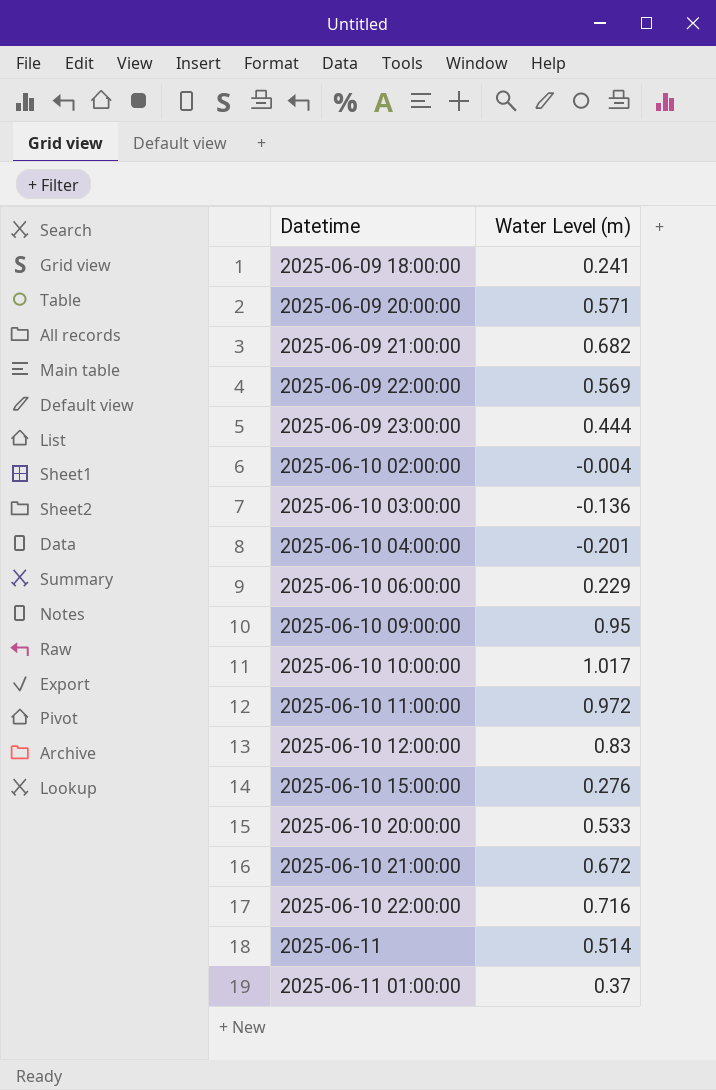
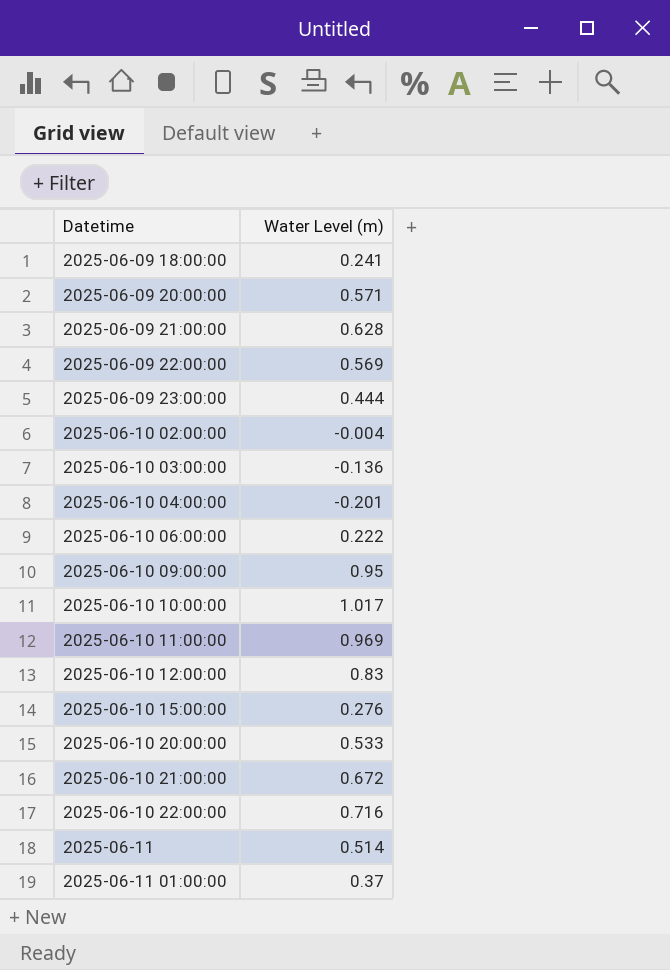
2025-06-09 21:00:00 | Water Level (m): 0.682 -> 0.628
2025-06-10 06:00:00 | Water Level (m): 0.229 -> 0.222
2025-06-10 11:00:00 | Water Level (m): 0.972 -> 0.969

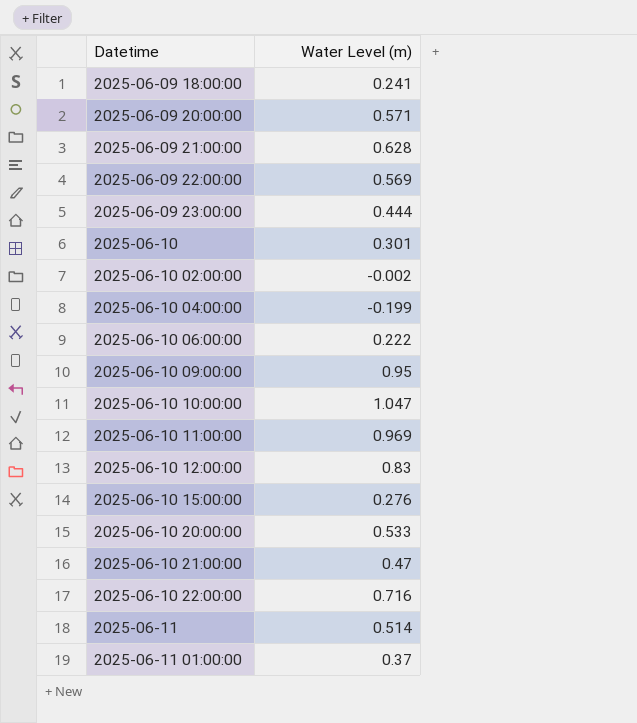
row 2025-06-10 03:00:00: -0.136 -> none
row 2025-06-10: none -> 0.301
2025-06-10 02:00:00 | Water Level (m): -0.004 -> -0.002
2025-06-10 04:00:00 | Water Level (m): -0.201 -> -0.199
2025-06-10 10:00:00 | Water Level (m): 1.017 -> 1.047
2025-06-10 21:00:00 | Water Level (m): 0.672 -> 0.47

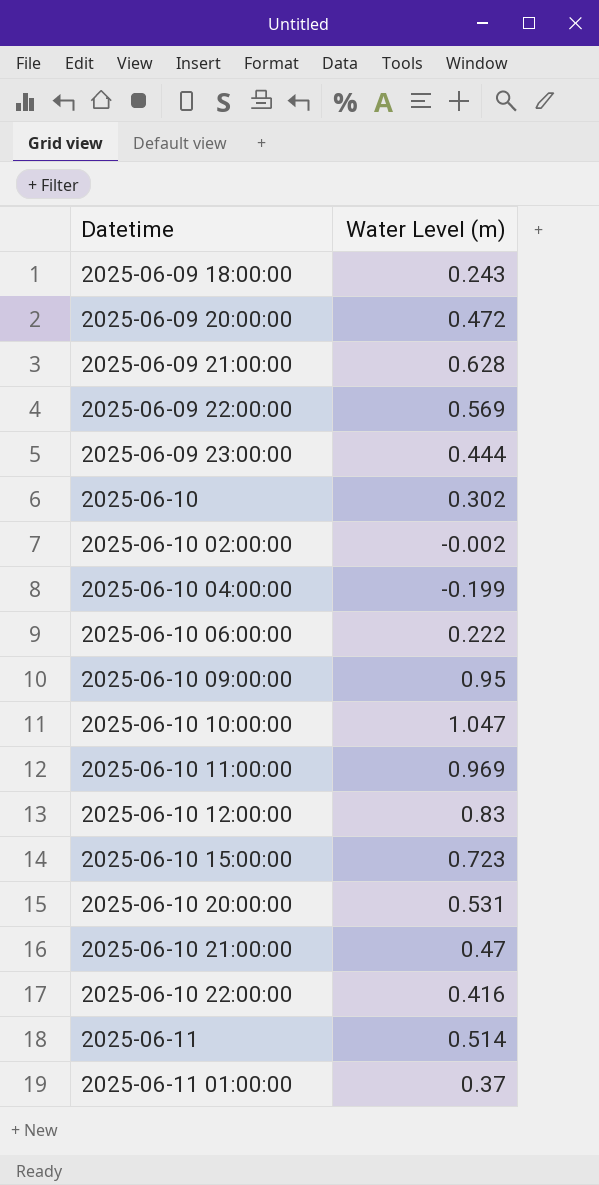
2025-06-09 18:00:00 | Water Level (m): 0.241 -> 0.243
2025-06-09 20:00:00 | Water Level (m): 0.571 -> 0.472
2025-06-10 | Water Level (m): 0.301 -> 0.302
2025-06-10 15:00:00 | Water Level (m): 0.276 -> 0.723
2025-06-10 20:00:00 | Water Level (m): 0.533 -> 0.531
2025-06-10 22:00:00 | Water Level (m): 0.716 -> 0.416

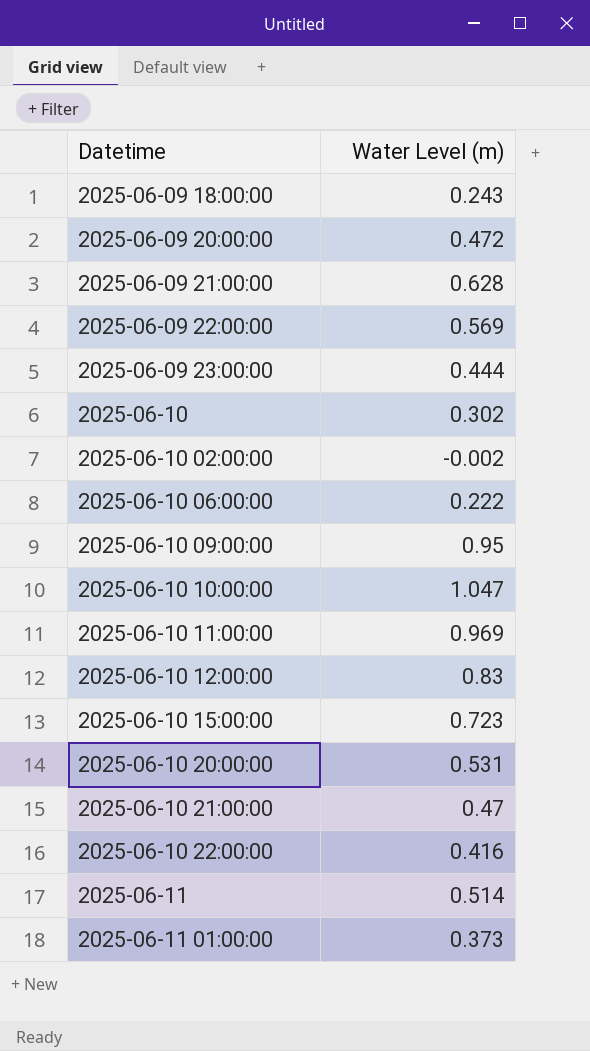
row 2025-06-10 04:00:00: -0.199 -> none
2025-06-11 01:00:00 | Water Level (m): 0.37 -> 0.373

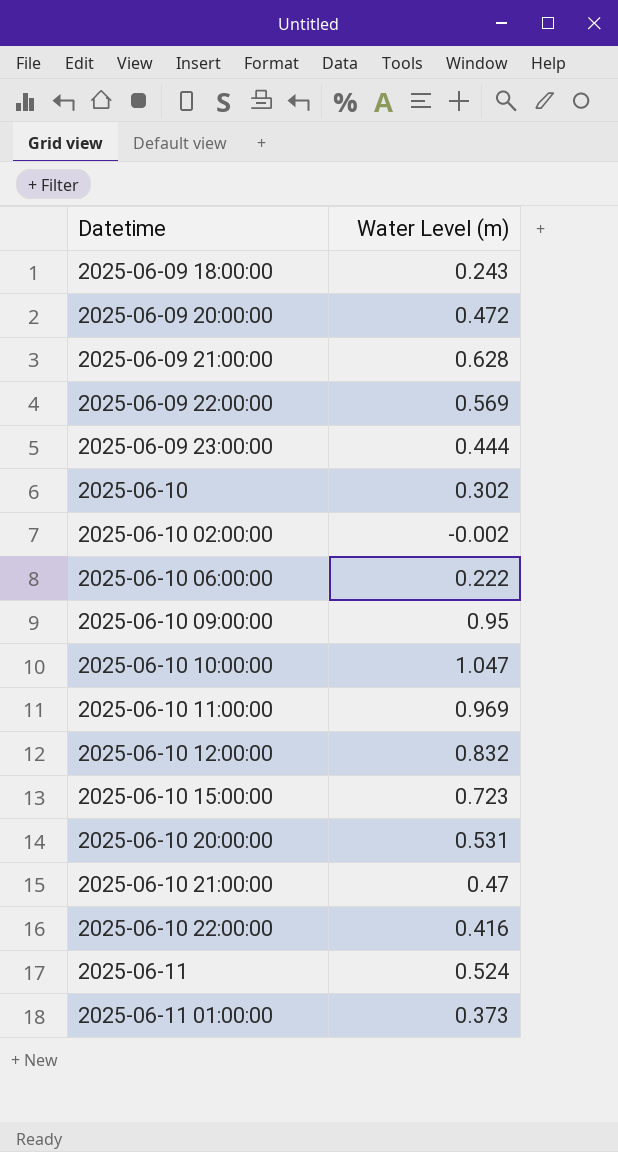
2025-06-10 12:00:00 | Water Level (m): 0.83 -> 0.832
2025-06-11 | Water Level (m): 0.514 -> 0.524

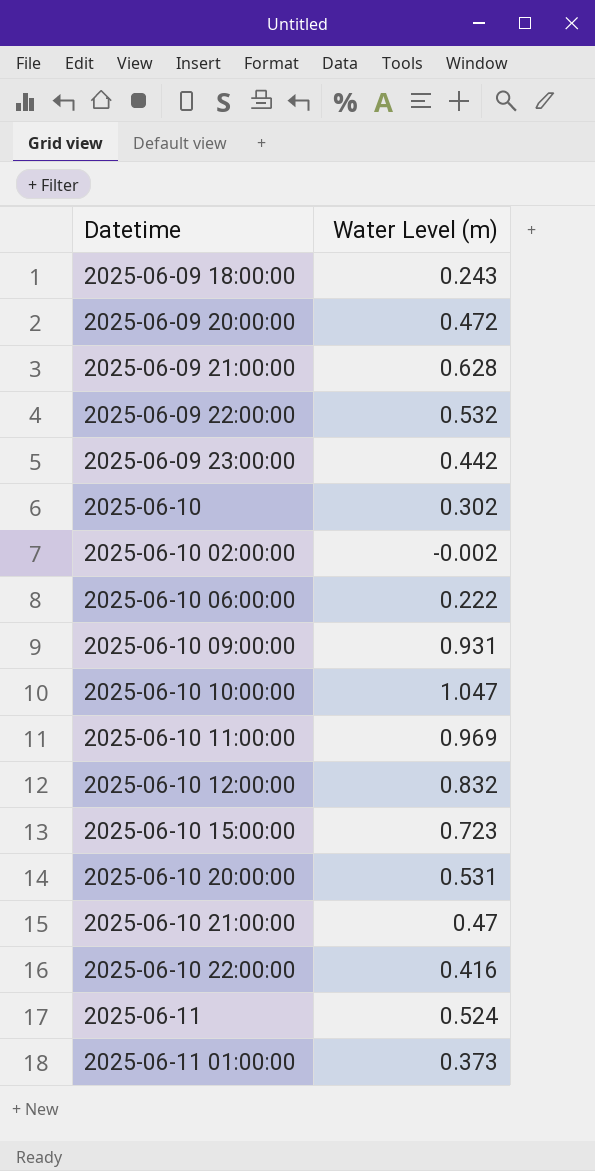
2025-06-09 22:00:00 | Water Level (m): 0.569 -> 0.532
2025-06-09 23:00:00 | Water Level (m): 0.444 -> 0.442
2025-06-10 09:00:00 | Water Level (m): 0.95 -> 0.931

